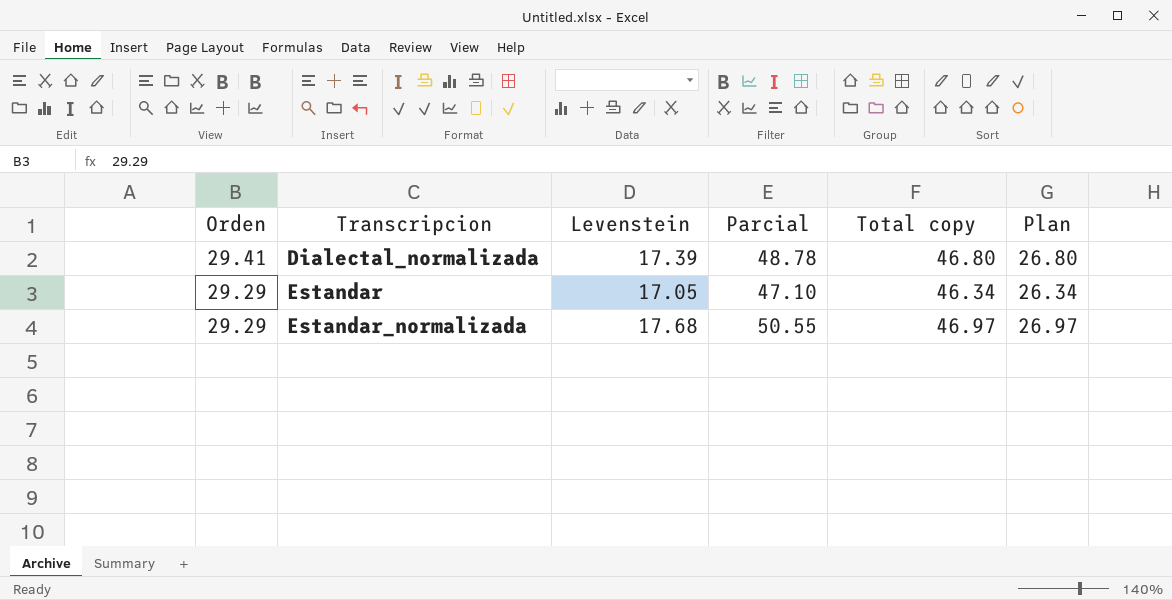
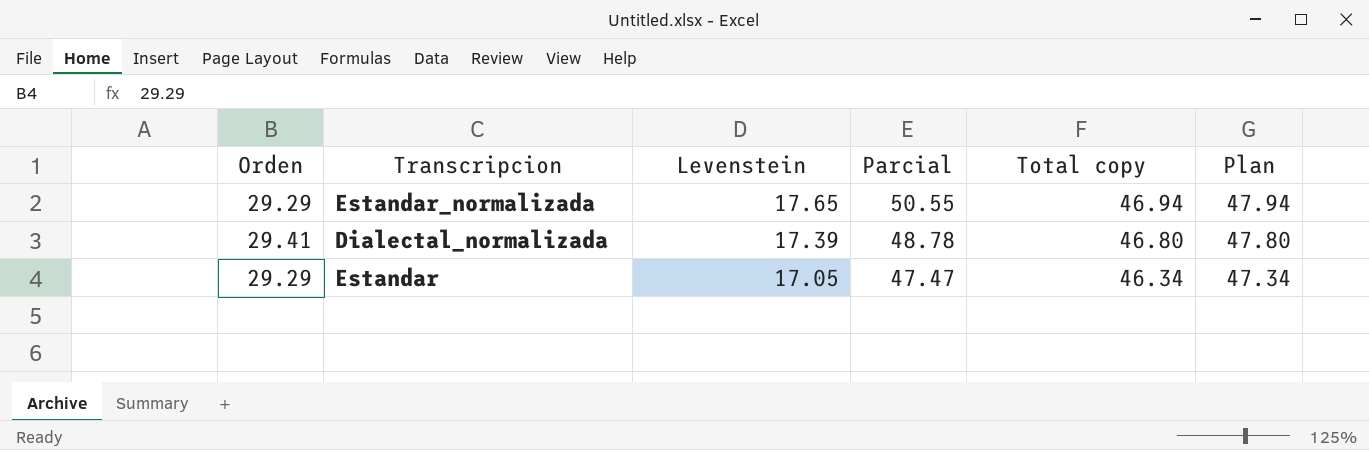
row order: Orden descending -> Levenstein descending
column Plan | formula: [Total copy] - 20 -> [Total copy] + 1
Estandar_normalizada | Levenstein: 17.68 -> 17.65
Estandar_normalizada | Total copy: 46.97 -> 46.94
Estandar | Parcial: 47.10 -> 47.47

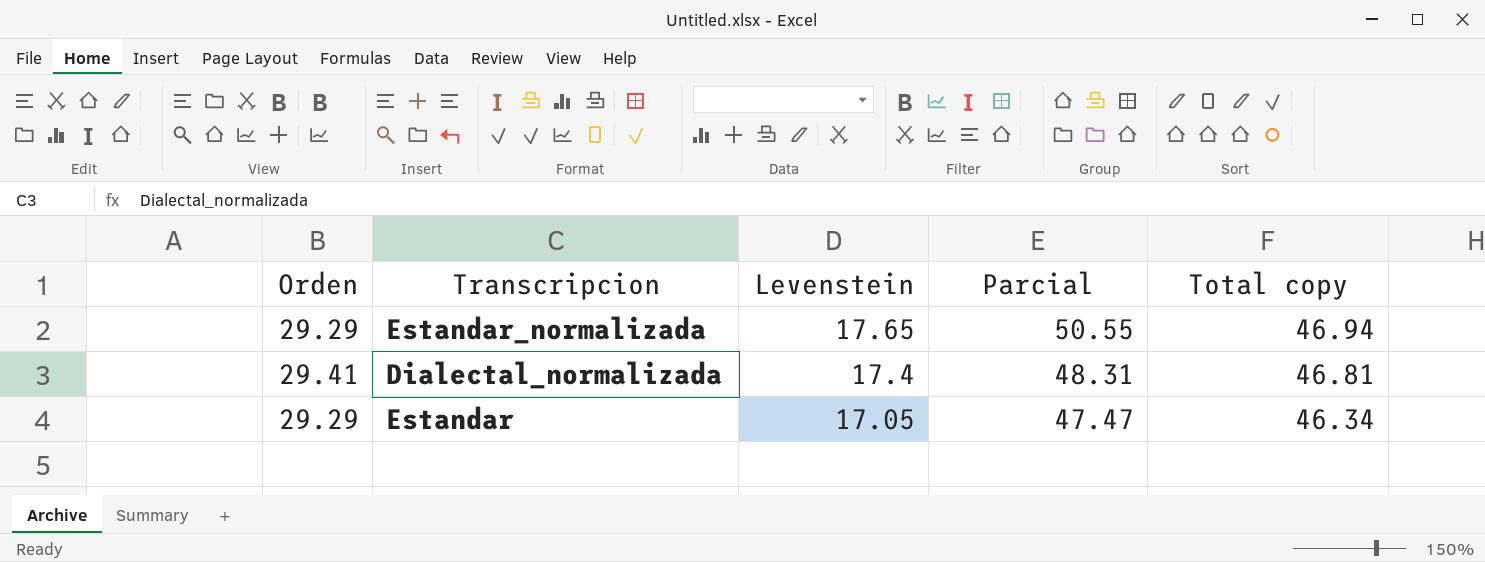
column Plan | formula: [Total copy] + 1 -> none
Dialectal_normalizada | Levenstein: 17.39 -> 17.4
Dialectal_normalizada | Parcial: 48.78 -> 48.31
Dialectal_normalizada | Total copy: 46.80 -> 46.81

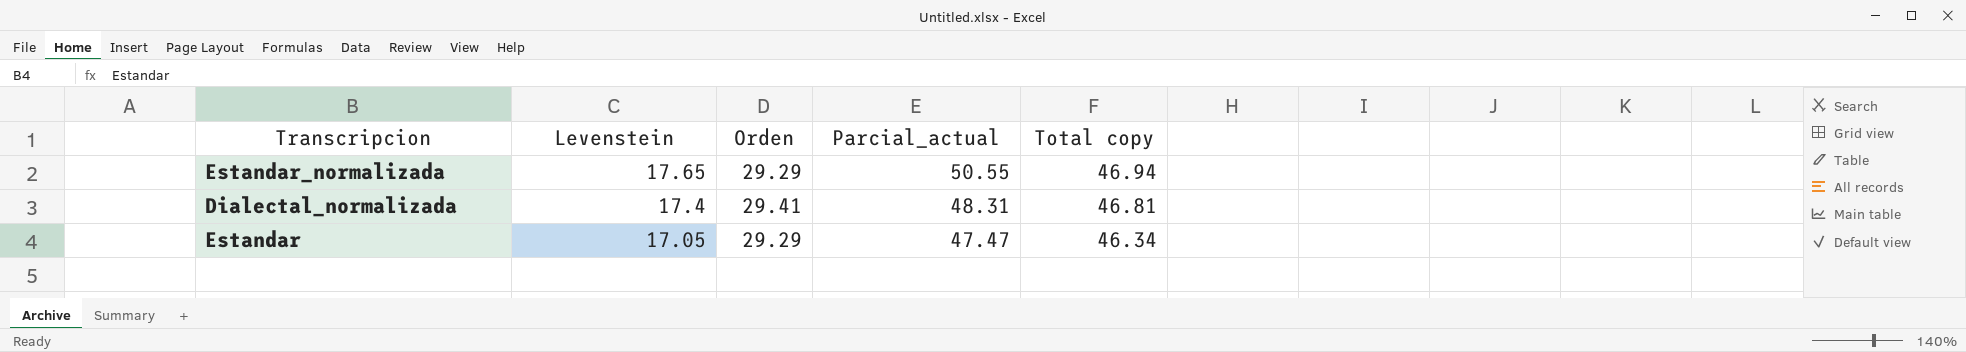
column Orden | position: 1 -> 3
column name: Parcial -> Parcial_actual

